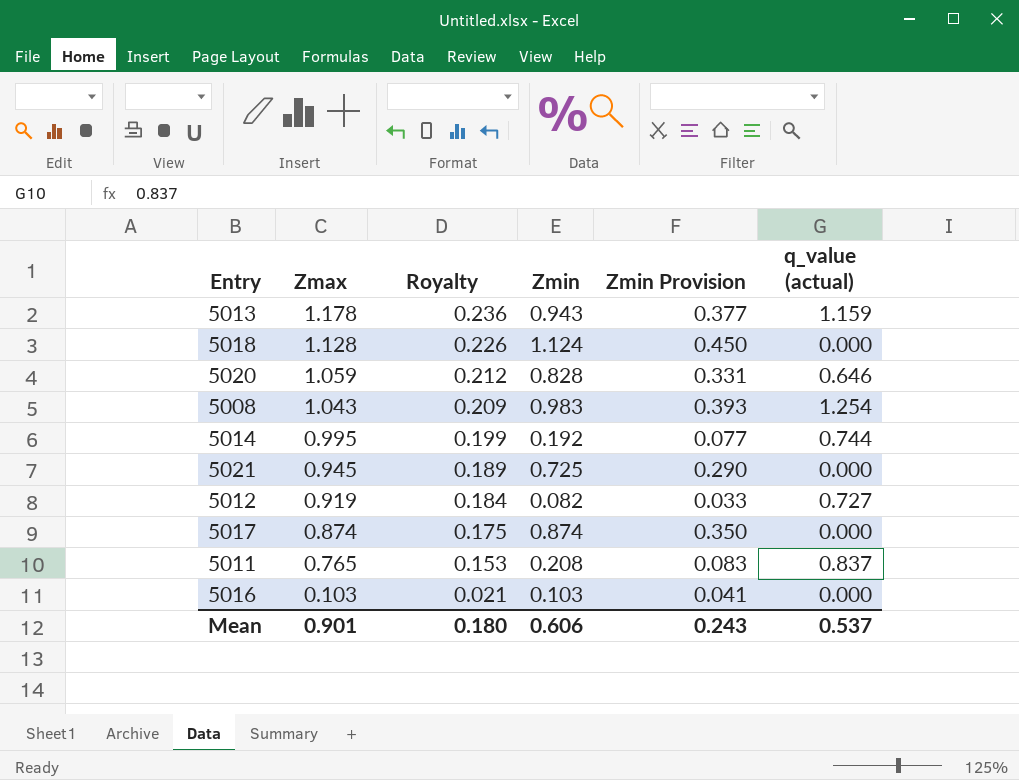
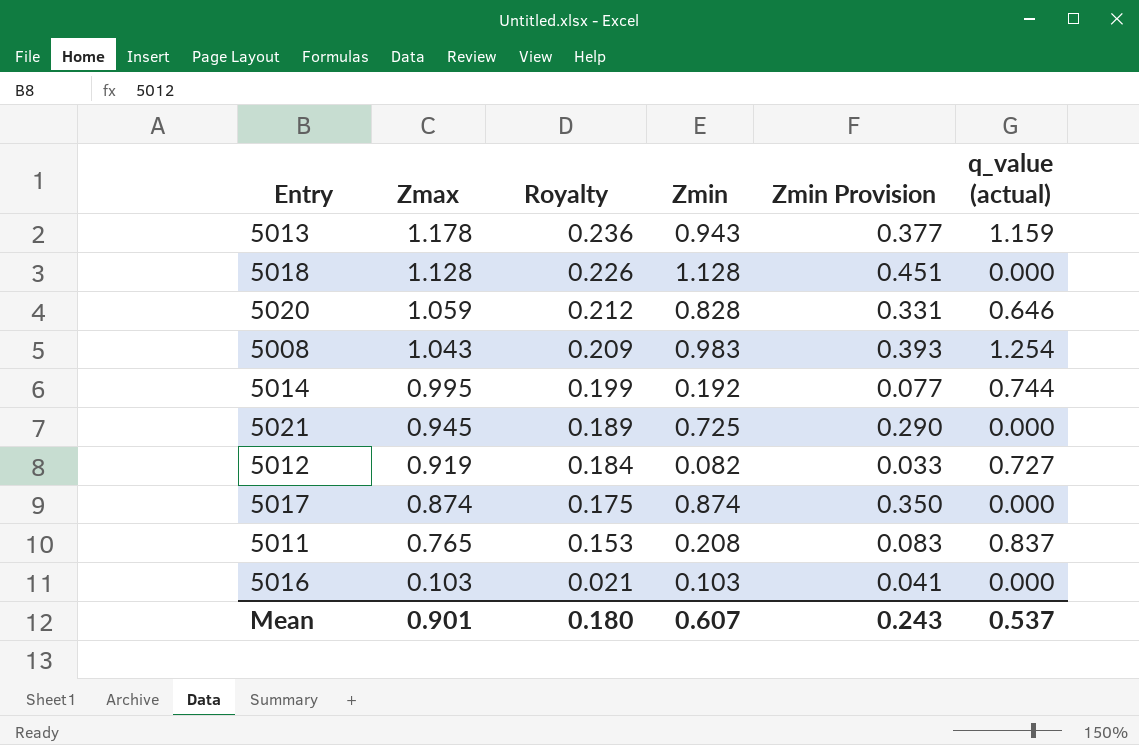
5018 | Zmin: 1.124 -> 1.128
5018 | Zmin Provision: 0.450 -> 0.451
Mean | Zmin: 0.606 -> 0.607

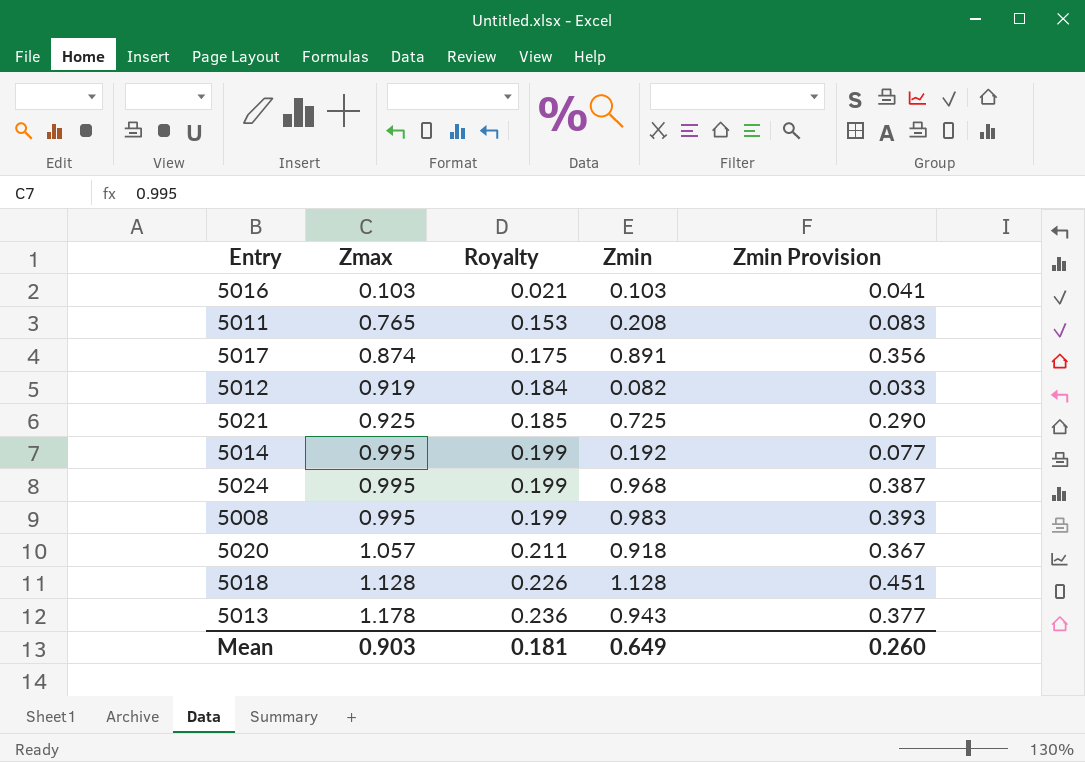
row order: Zmax descending -> Zmax ascending
column q_value (actual) | position: 6 -> none
5017 | Zmin: 0.874 -> 0.891
5017 | Zmin Provision: 0.350 -> 0.356
5021 | Zmax: 0.945 -> 0.925
5021 | Royalty: 0.189 -> 0.185
row 5024: none -> 0.995 | 0.199 | 0.968 | 0.387
5008 | Zmax: 1.043 -> 0.995
5008 | Royalty: 0.209 -> 0.199
5020 | Zmax: 1.059 -> 1.057
5020 | Royalty: 0.212 -> 0.211
5020 | Zmin: 0.828 -> 0.918
5020 | Zmin Provision: 0.331 -> 0.367
Mean | Zmax: 0.901 -> 0.903
Mean | Royalty: 0.180 -> 0.181
Mean | Zmin: 0.607 -> 0.649
Mean | Zmin Provision: 0.243 -> 0.260

